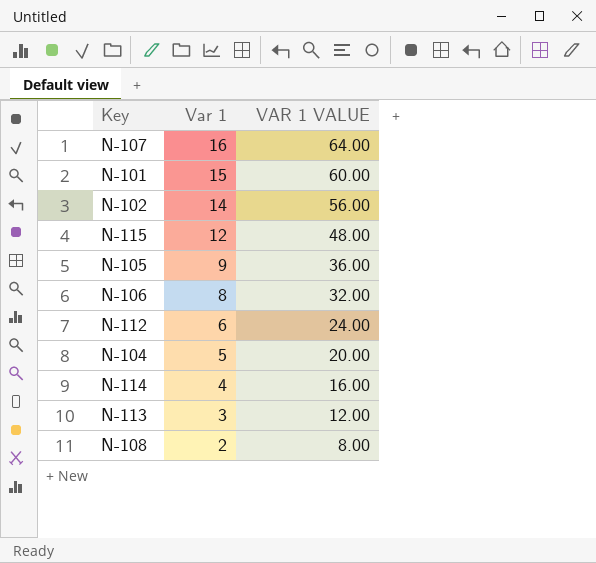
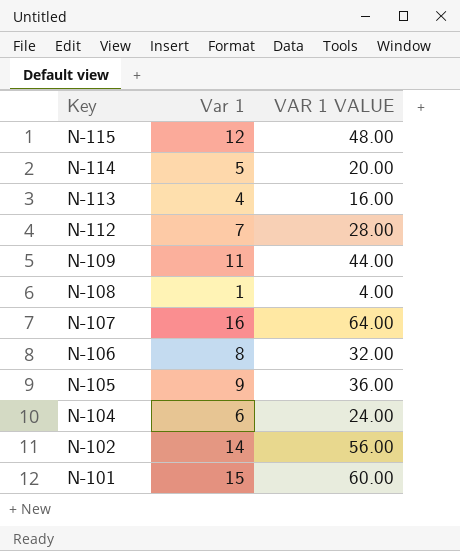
row order: Var 1 descending -> Key descending
N-114 | Var 1: 4 -> 5
N-114 | VAR 1 VALUE: 16.00 -> 20.00
N-113 | Var 1: 3 -> 4
N-113 | VAR 1 VALUE: 12.00 -> 16.00
N-112 | Var 1: 6 -> 7
N-112 | VAR 1 VALUE: 24.00 -> 28.00
row N-109: none -> 11 | 44.00
N-108 | Var 1: 2 -> 1
N-108 | VAR 1 VALUE: 8.00 -> 4.00
N-104 | Var 1: 5 -> 6
N-104 | VAR 1 VALUE: 20.00 -> 24.00

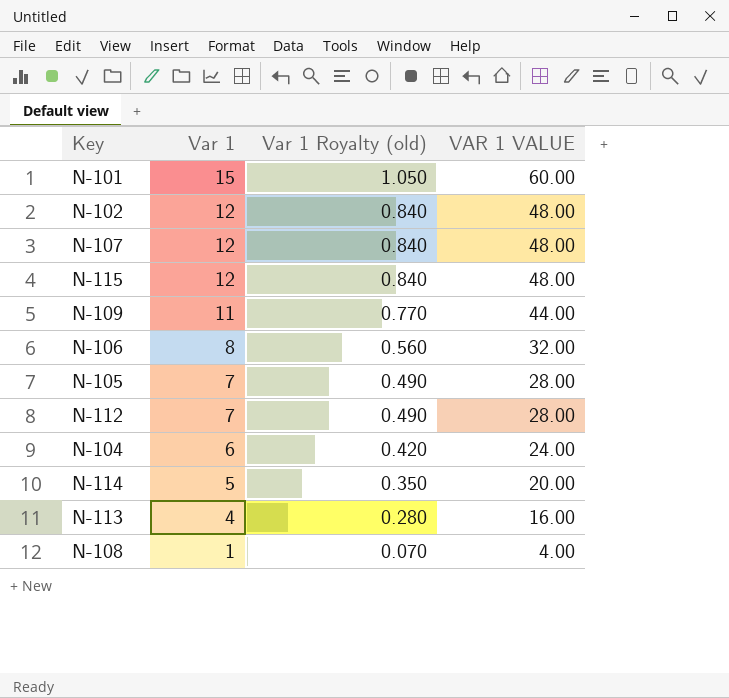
row order: Key descending -> Var 1 descending
column Var 1 Royalty (old) | formula: none -> [Var 1] * 0.07
N-102 | Var 1: 14 -> 12
N-102 | VAR 1 VALUE: 56.00 -> 48.00
N-107 | Var 1: 16 -> 12
N-107 | VAR 1 VALUE: 64.00 -> 48.00
N-105 | Var 1: 9 -> 7
N-105 | VAR 1 VALUE: 36.00 -> 28.00

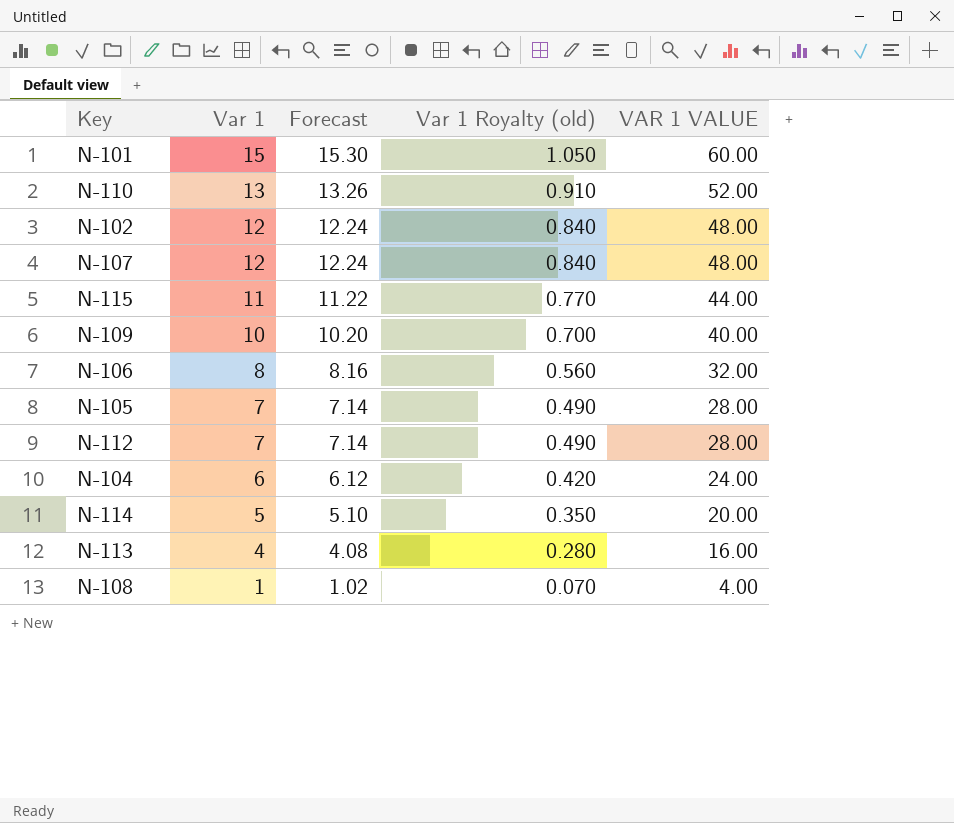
column Forecast | formula: none -> [Var 1] * 1.02
row N-110: none -> 13 | 13.26 | 0.910 | 52.00
N-115 | Var 1: 12 -> 11
N-115 | Var 1 Royalty (old): 0.840 -> 0.770
N-115 | VAR 1 VALUE: 48.00 -> 44.00
N-109 | Var 1: 11 -> 10
N-109 | Var 1 Royalty (old): 0.770 -> 0.700
N-109 | VAR 1 VALUE: 44.00 -> 40.00

